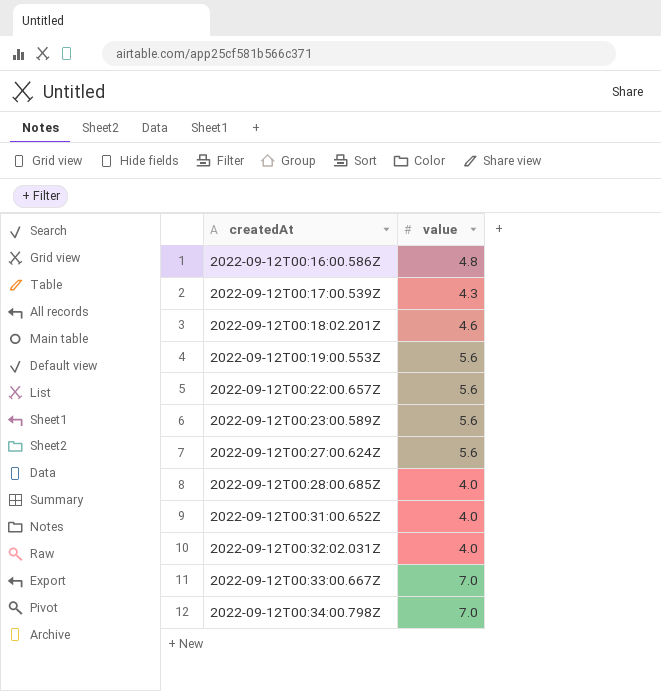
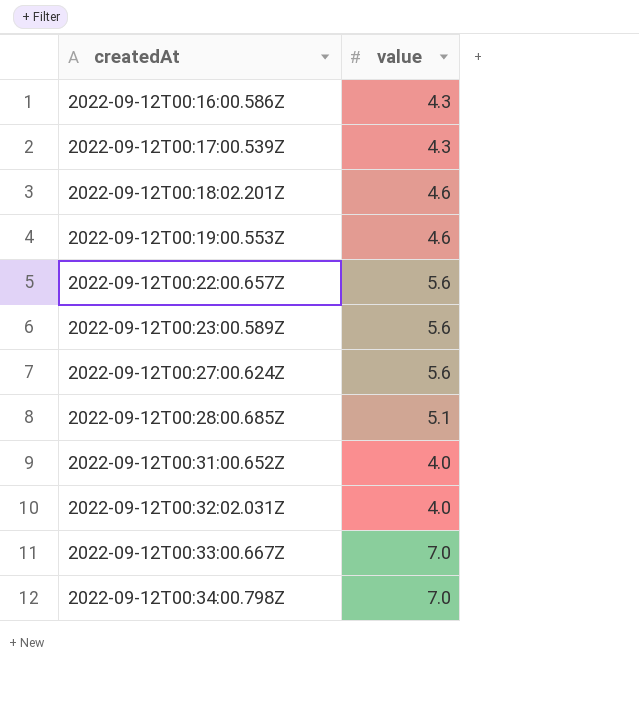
2022-09-12T00:16:00.586Z | value: 4.8 -> 4.3
2022-09-12T00:19:00.553Z | value: 5.6 -> 4.6
2022-09-12T00:28:00.685Z | value: 4.0 -> 5.1

